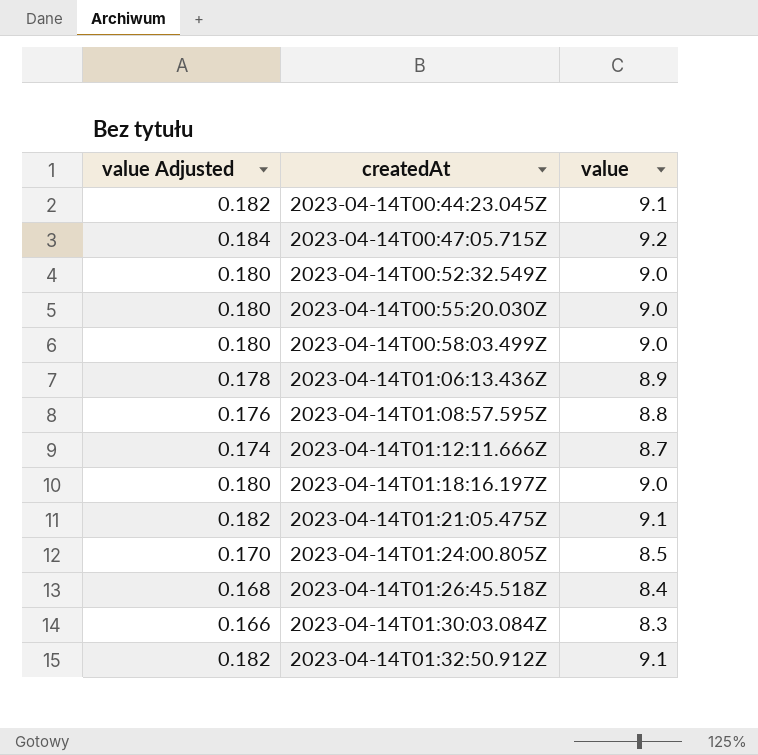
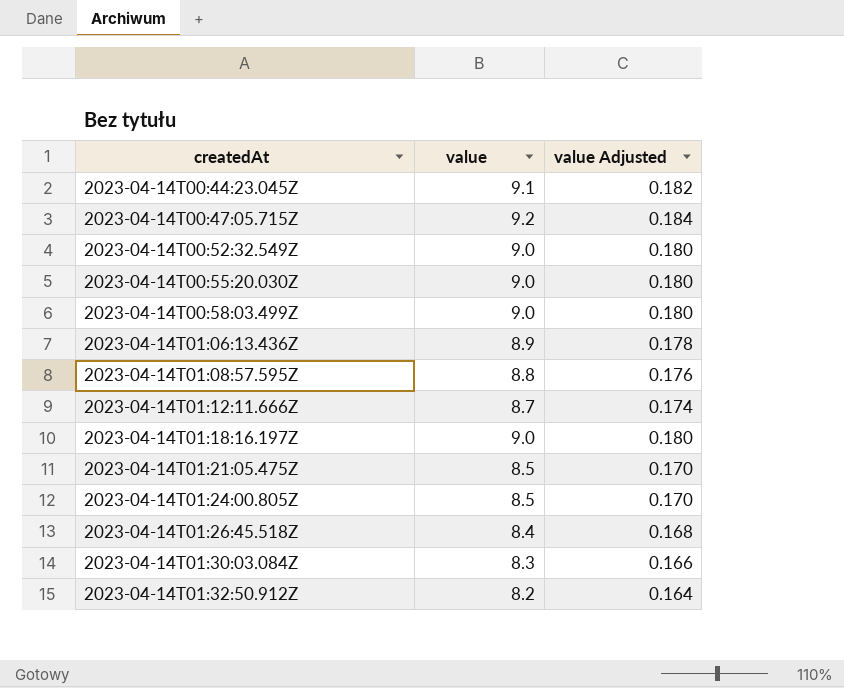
column value Adjusted | position: 1 -> 3
2023-04-14T01:21:05.475Z | value: 9.1 -> 8.5
2023-04-14T01:21:05.475Z | value Adjusted: 0.182 -> 0.170
2023-04-14T01:32:50.912Z | value: 9.1 -> 8.2
2023-04-14T01:32:50.912Z | value Adjusted: 0.182 -> 0.164

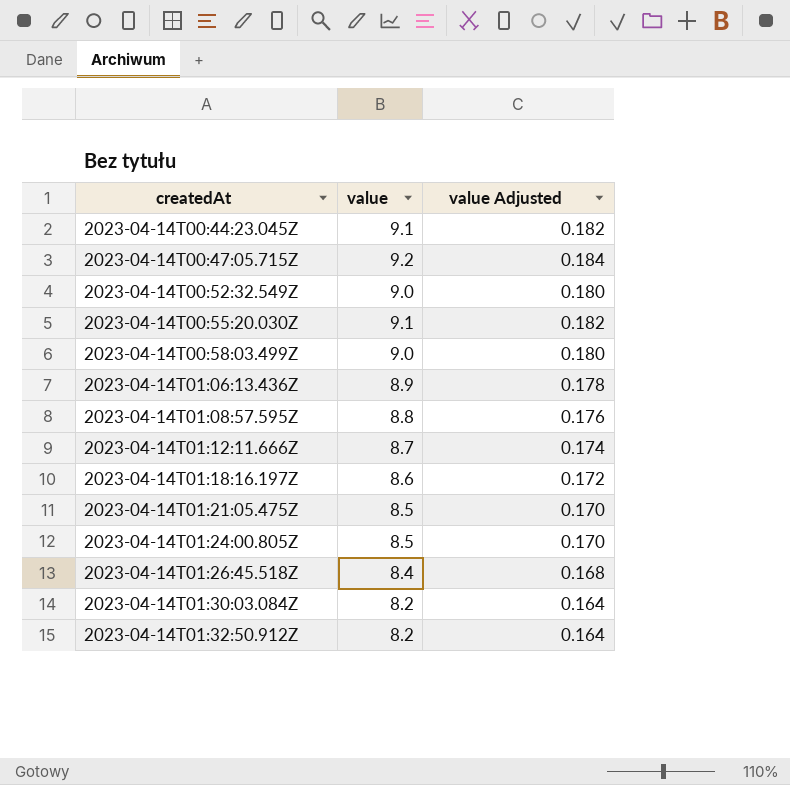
2023-04-14T00:55:20.030Z | value: 9.0 -> 9.1
2023-04-14T00:55:20.030Z | value Adjusted: 0.180 -> 0.182
2023-04-14T01:18:16.197Z | value: 9.0 -> 8.6
2023-04-14T01:18:16.197Z | value Adjusted: 0.180 -> 0.172
2023-04-14T01:30:03.084Z | value: 8.3 -> 8.2
2023-04-14T01:30:03.084Z | value Adjusted: 0.166 -> 0.164

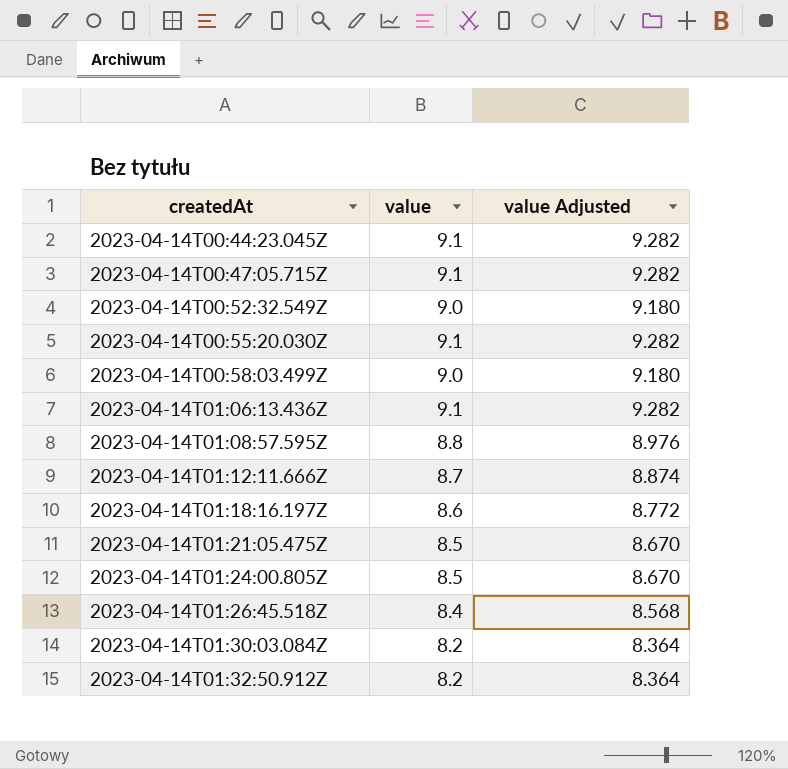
column value Adjusted | formula: [value] * 0.02 -> [value] * 1.02
2023-04-14T00:47:05.715Z | value: 9.2 -> 9.1
2023-04-14T01:06:13.436Z | value: 8.9 -> 9.1

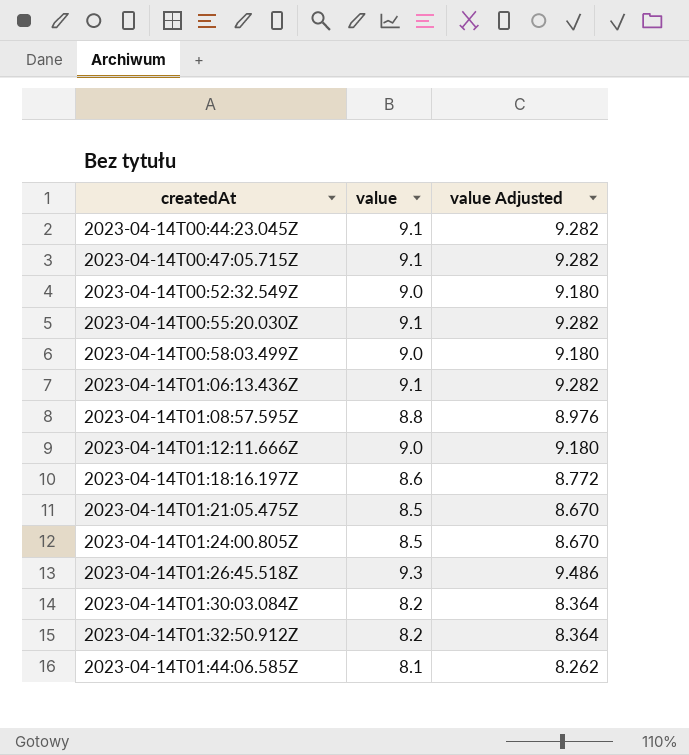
2023-04-14T01:12:11.666Z | value: 8.7 -> 9.0
2023-04-14T01:12:11.666Z | value Adjusted: 8.874 -> 9.180
2023-04-14T01:26:45.518Z | value: 8.4 -> 9.3
2023-04-14T01:26:45.518Z | value Adjusted: 8.568 -> 9.486
row 2023-04-14T01:44:06.585Z: none -> 8.1 | 8.262

